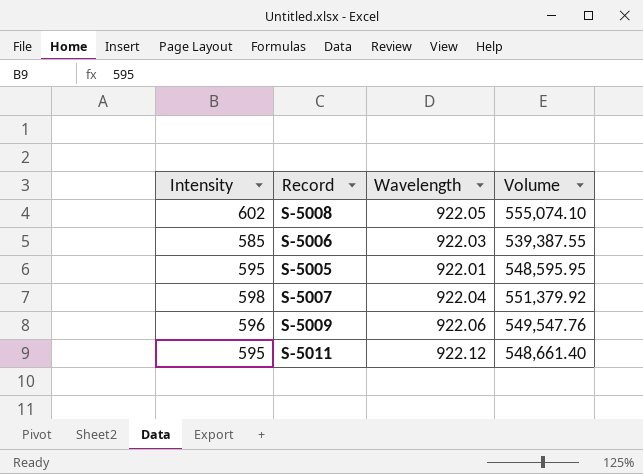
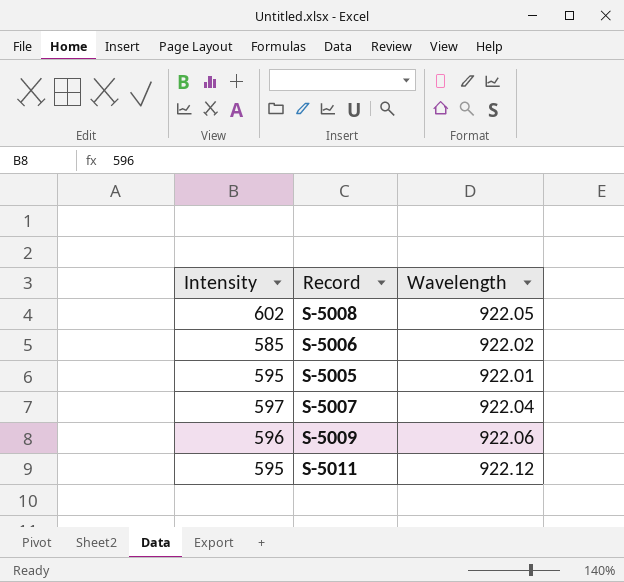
column Volume | formula: [Intensity] * [Wavelength] -> none
S-5006 | Wavelength: 922.03 -> 922.02
S-5007 | Intensity: 598 -> 597

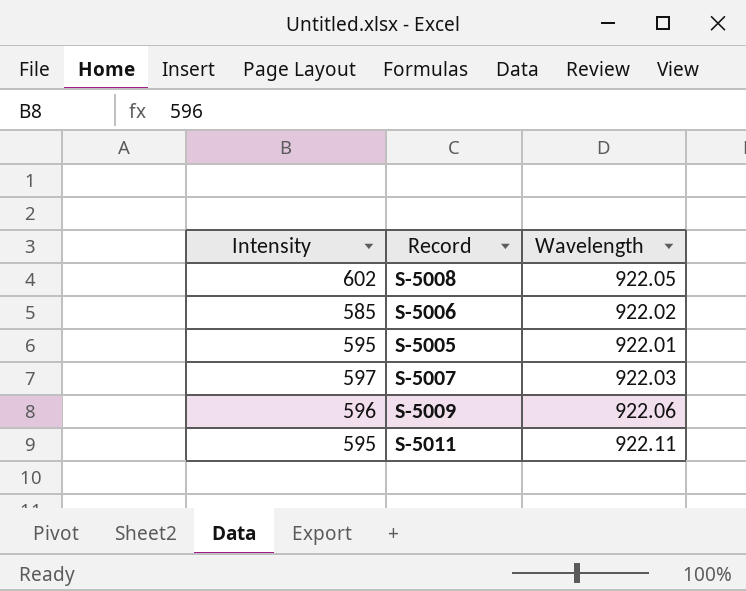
S-5007 | Wavelength: 922.04 -> 922.03
S-5011 | Wavelength: 922.12 -> 922.11

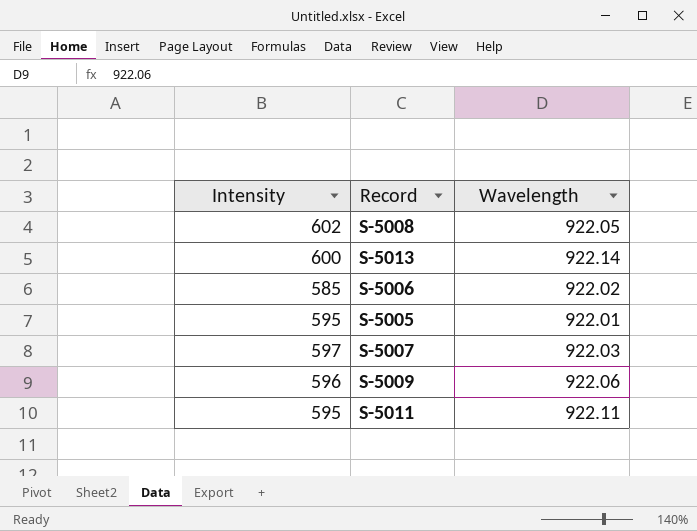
row S-5013: none -> 600 | 922.14

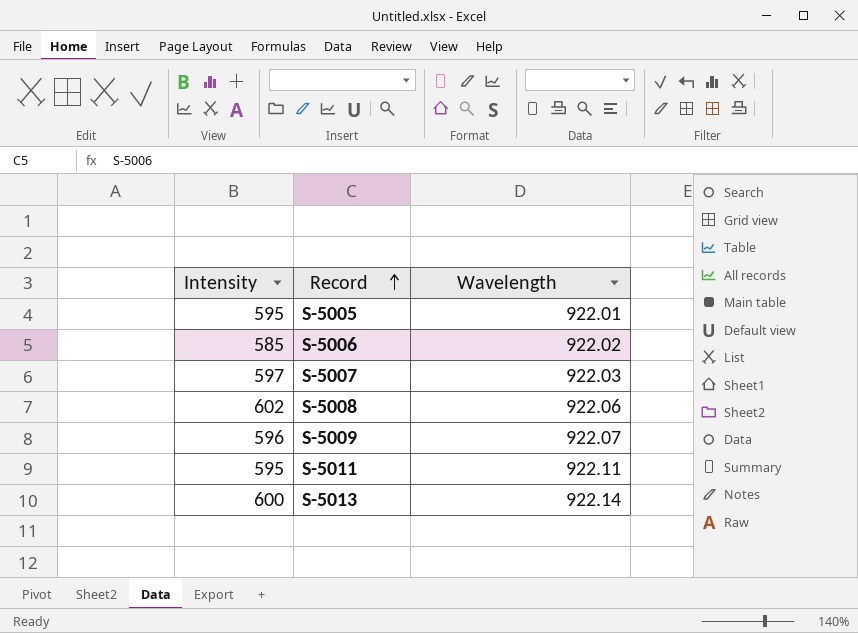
row order: none -> Record ascending
S-5008 | Wavelength: 922.05 -> 922.06
S-5009 | Wavelength: 922.06 -> 922.07

